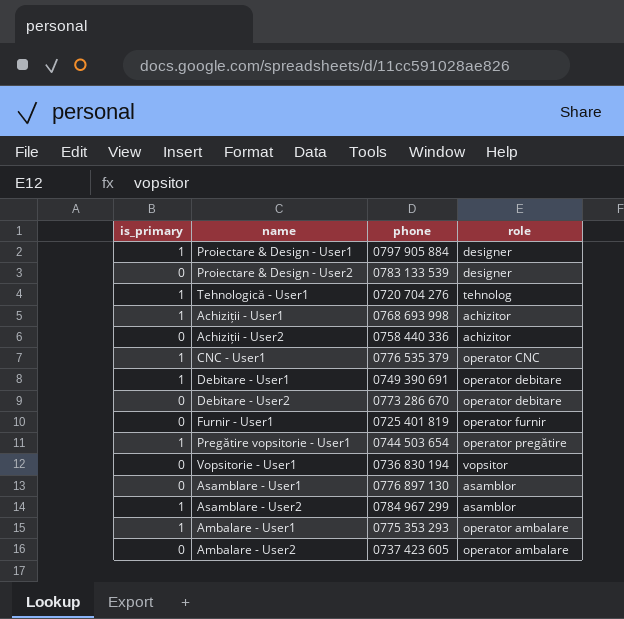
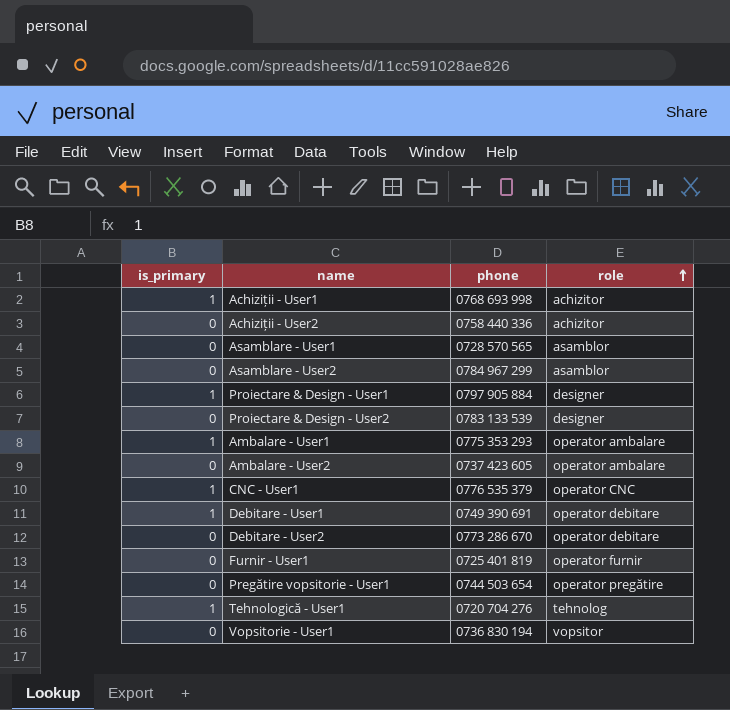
row order: none -> role ascending
Asamblare - User1 | phone: 0776 897 130 -> 0728 570 565
Asamblare - User2 | is_primary: 1 -> 0
Pregătire vopsitorie - User1 | is_primary: 1 -> 0

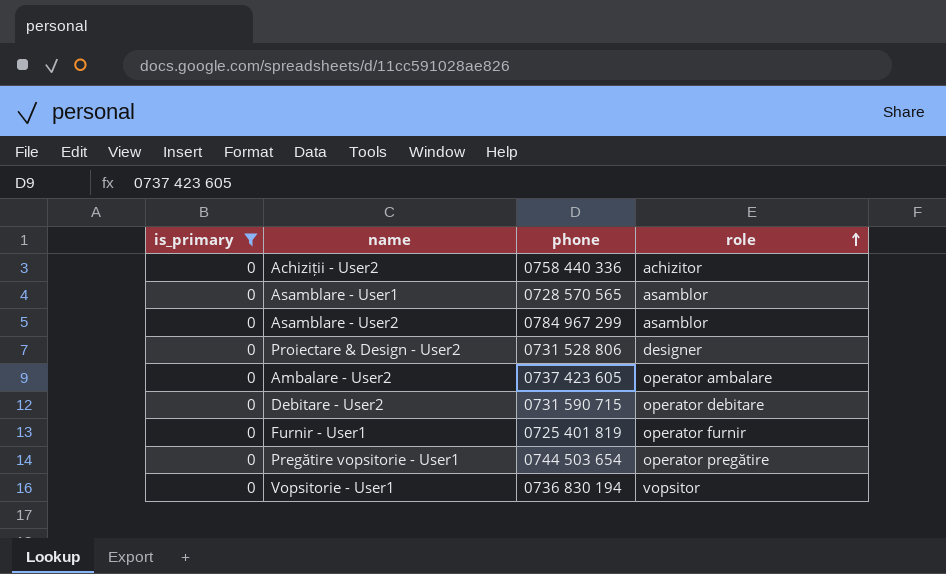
filter: none -> is_primary = 0
Proiectare & Design - User2 | phone: 0783 133 539 -> 0731 528 806
Debitare - User2 | phone: 0773 286 670 -> 0731 590 715

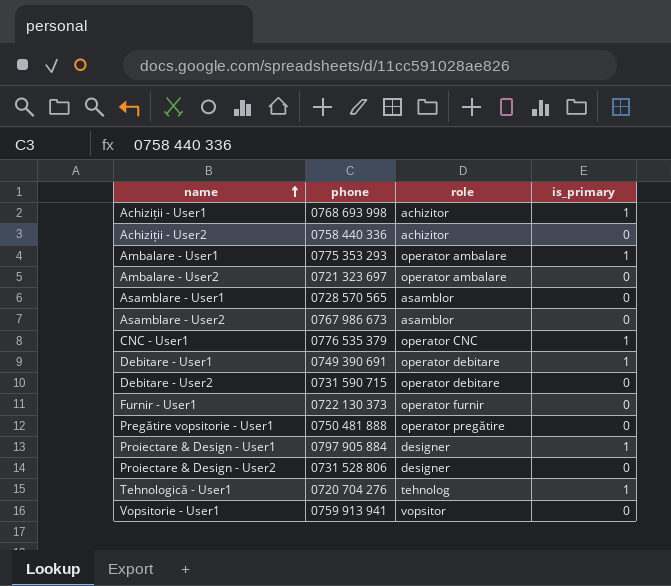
filter: is_primary = 0 -> none
row order: role ascending -> name ascending
column is_primary | position: 1 -> 4
Ambalare - User2 | phone: 0737 423 605 -> 0721 323 697
Asamblare - User2 | phone: 0784 967 299 -> 0767 986 673
Furnir - User1 | phone: 0725 401 819 -> 0722 130 373
Pregătire vopsitorie - User1 | phone: 0744 503 654 -> 0750 481 888
Vopsitorie - User1 | phone: 0736 830 194 -> 0759 913 941

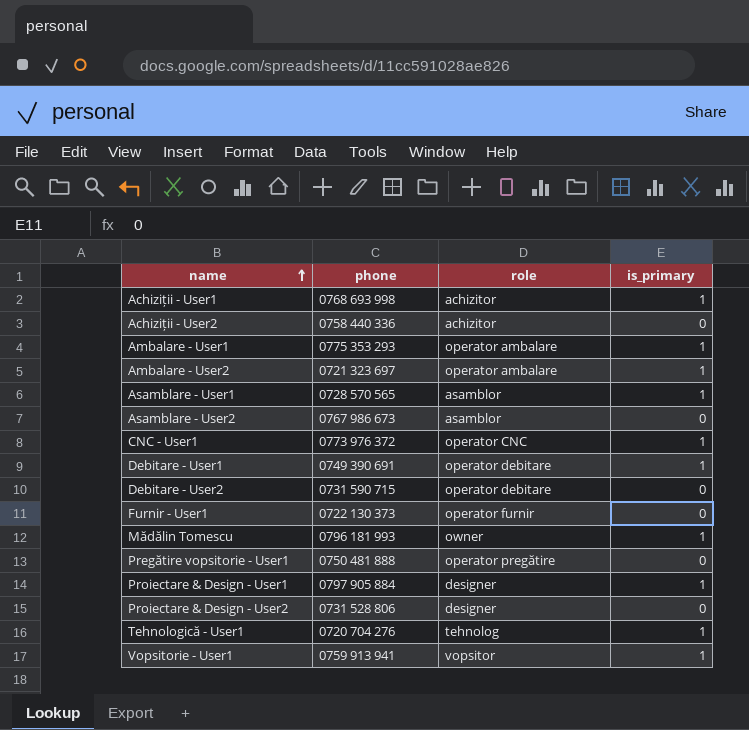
Ambalare - User2 | is_primary: 0 -> 1
Asamblare - User1 | is_primary: 0 -> 1
CNC - User1 | phone: 0776 535 379 -> 0773 976 372
row Mădălin Tomescu: none -> 0796 181 993 | owner | 1
Vopsitorie - User1 | is_primary: 0 -> 1

